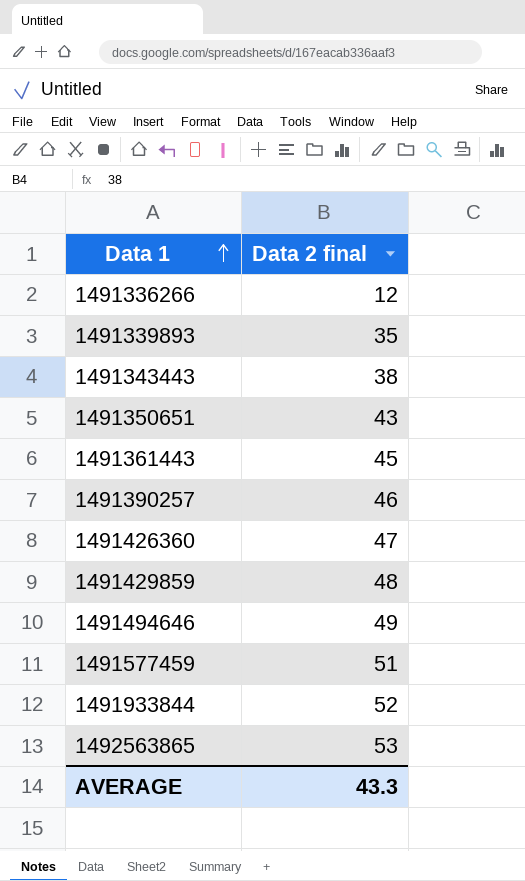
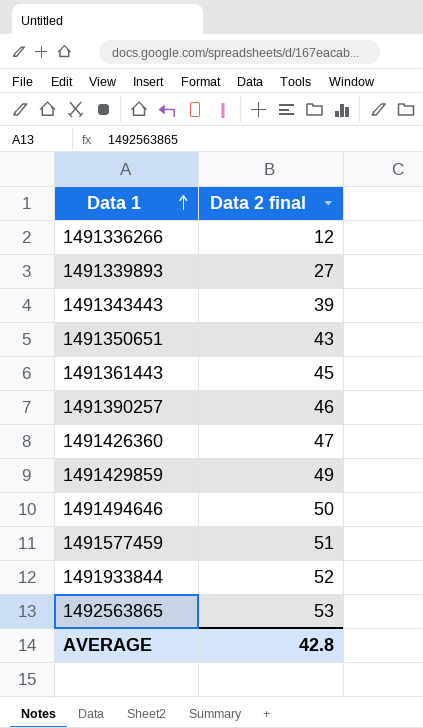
1491339893 | Data 2 final: 35 -> 27
1491343443 | Data 2 final: 38 -> 39
1491429859 | Data 2 final: 48 -> 49
1491494646 | Data 2 final: 49 -> 50
AVERAGE | Data 2 final: 43.3 -> 42.8

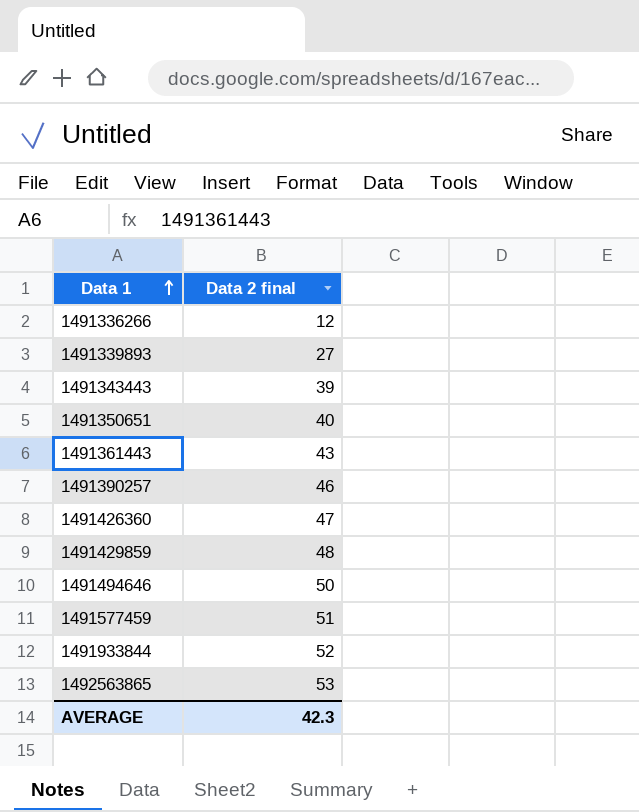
1491350651 | Data 2 final: 43 -> 40
1491361443 | Data 2 final: 45 -> 43
1491429859 | Data 2 final: 49 -> 48
AVERAGE | Data 2 final: 42.8 -> 42.3

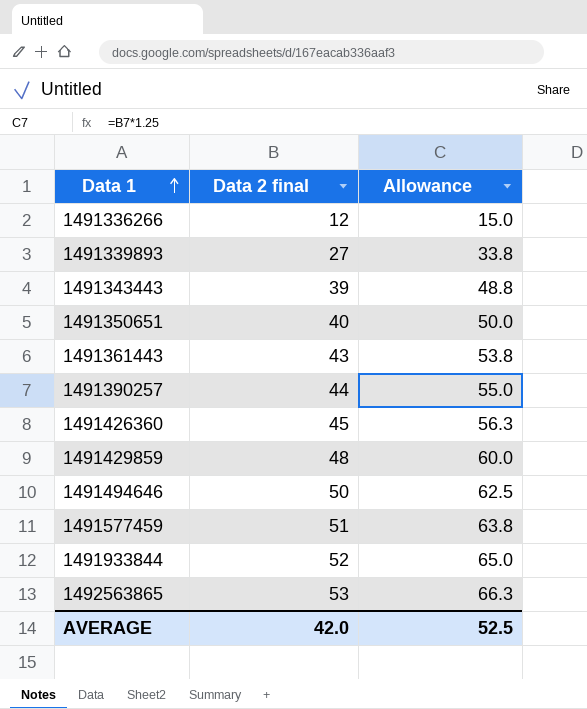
column Allowance | formula: none -> [Data 2 final] * 1.25
1491390257 | Data 2 final: 46 -> 44
1491426360 | Data 2 final: 47 -> 45
AVERAGE | Data 2 final: 42.3 -> 42.0

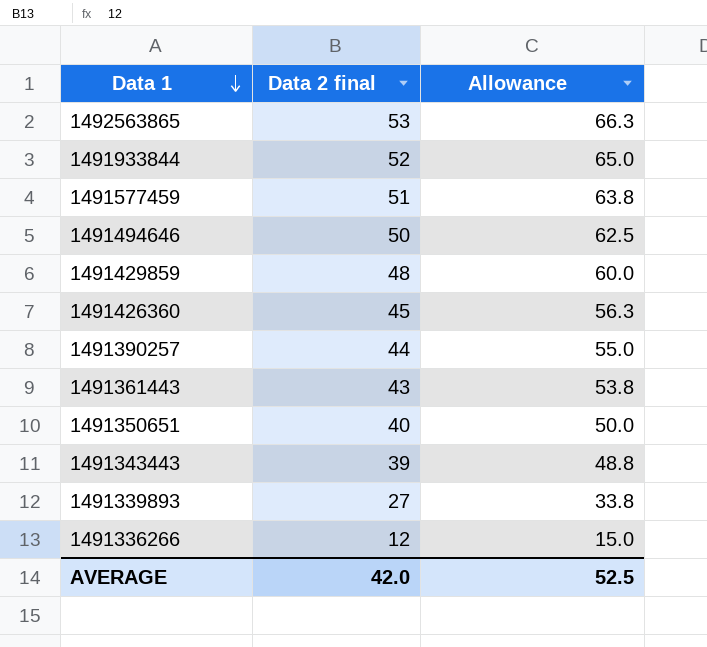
row order: Data 1 ascending -> Data 1 descending

